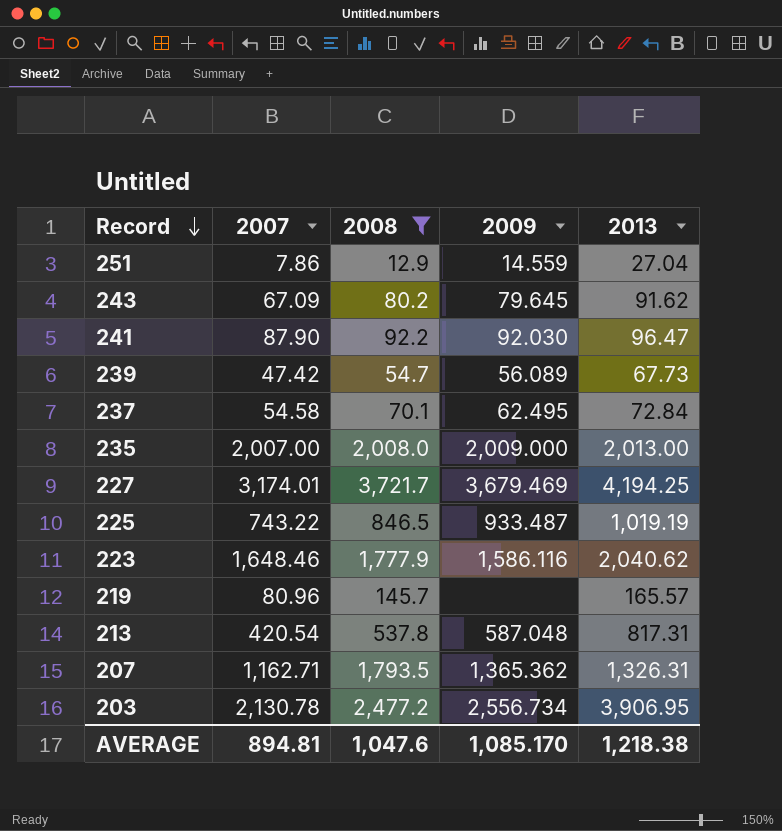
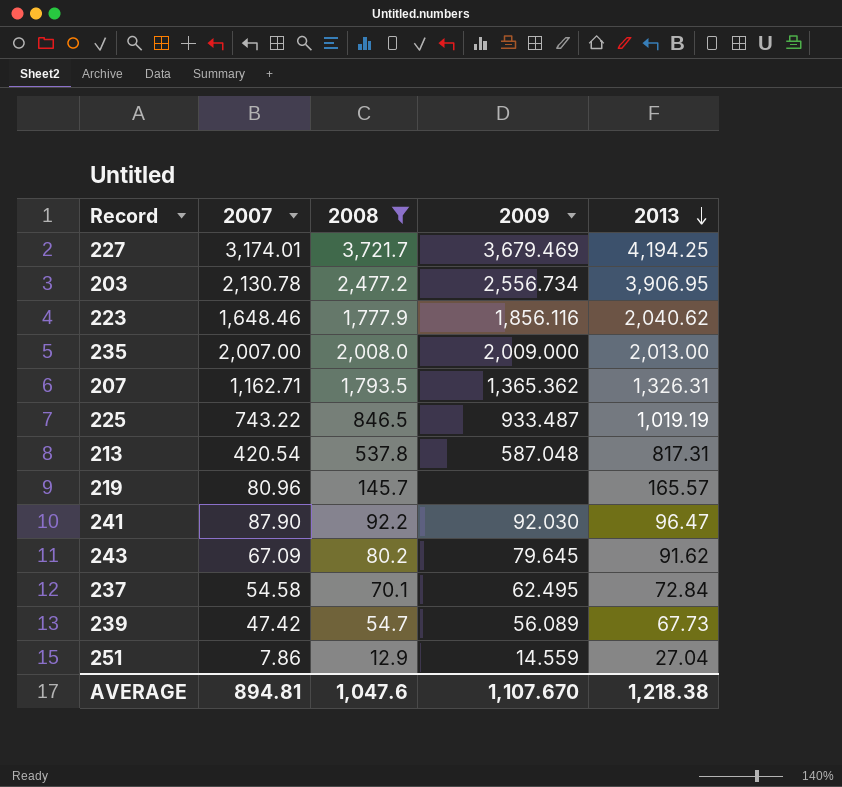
row order: Record descending -> 2013 descending
223 | 2009: 1,586.116 -> 1,856.116
AVERAGE | 2009: 1,085.170 -> 1,107.670

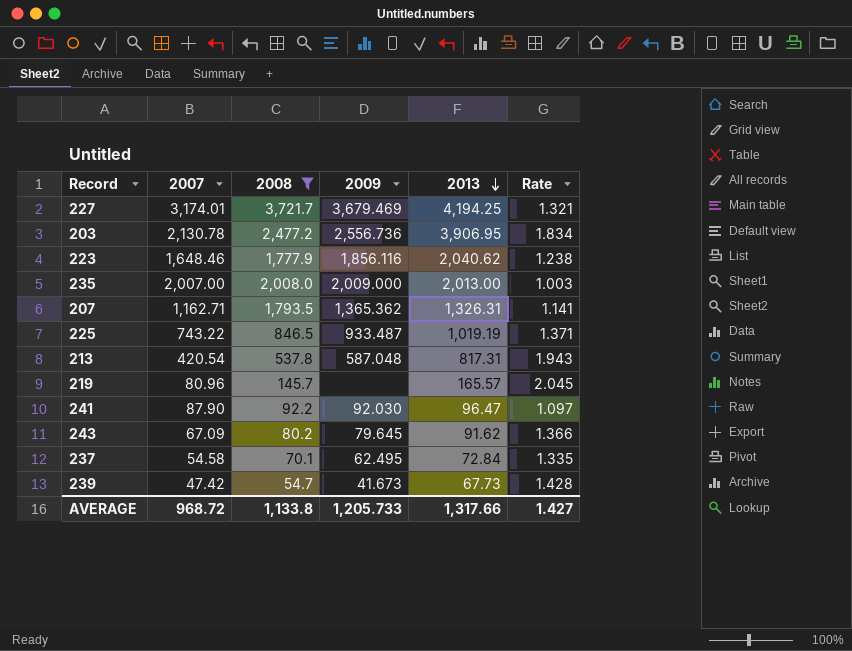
column Rate | formula: none -> [2013] / [2007]
row 251: 7.86 | 12.9 | 14.559 | 27.04 -> none
203 | 2009: 2,556.734 -> 2,556.736
239 | 2009: 56.089 -> 41.673
AVERAGE | 2007: 894.81 -> 968.72
AVERAGE | 2008: 1,047.6 -> 1,133.8
AVERAGE | 2009: 1,107.670 -> 1,205.733
AVERAGE | 2013: 1,218.38 -> 1,317.66

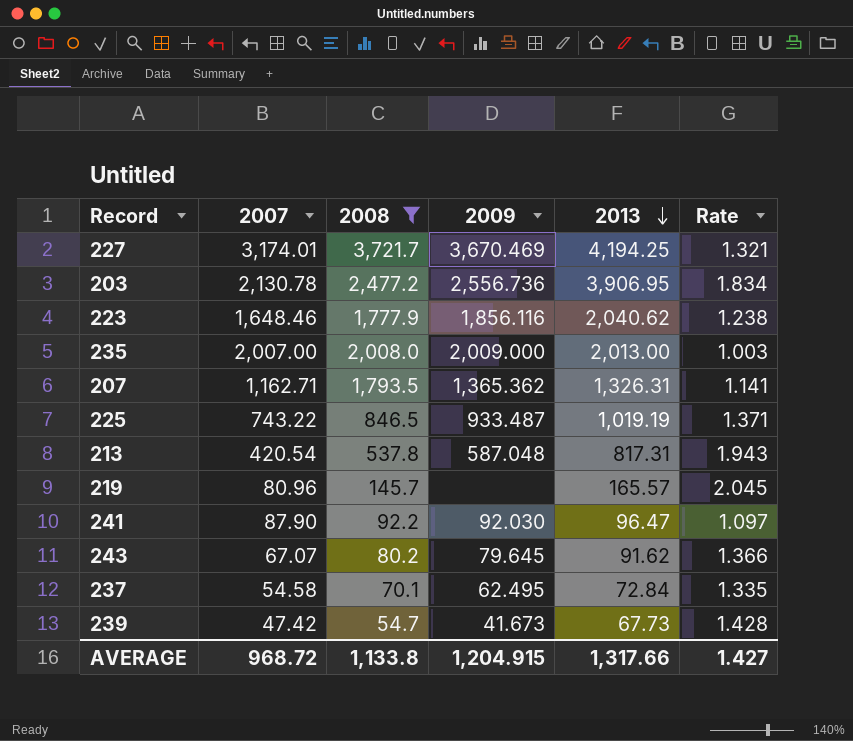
227 | 2009: 3,679.469 -> 3,670.469
243 | 2007: 67.09 -> 67.07
AVERAGE | 2009: 1,205.733 -> 1,204.915

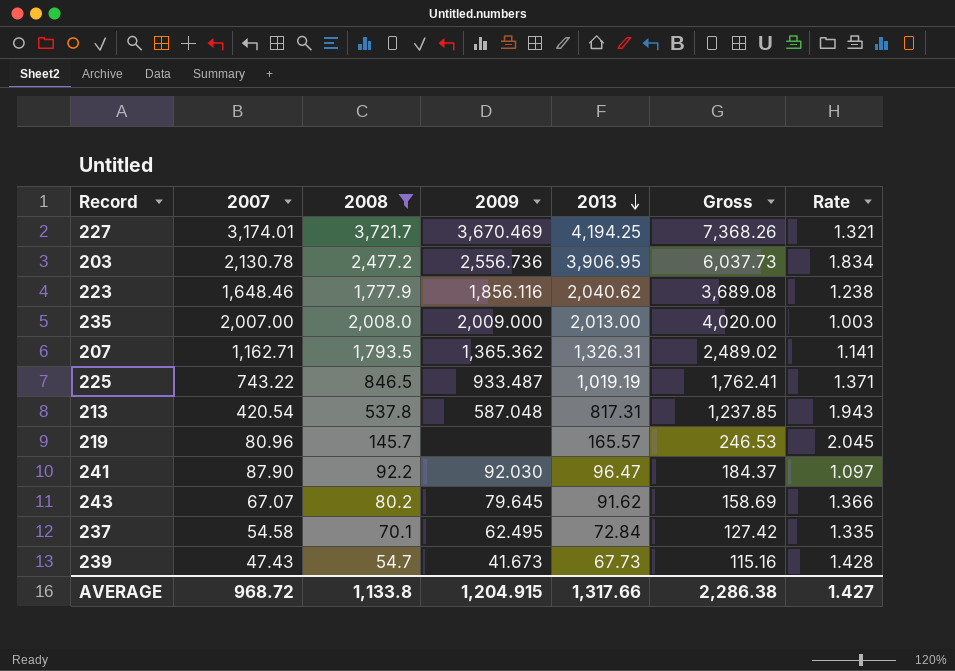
column Gross | formula: none -> [2007] + [2013]
239 | 2007: 47.42 -> 47.43

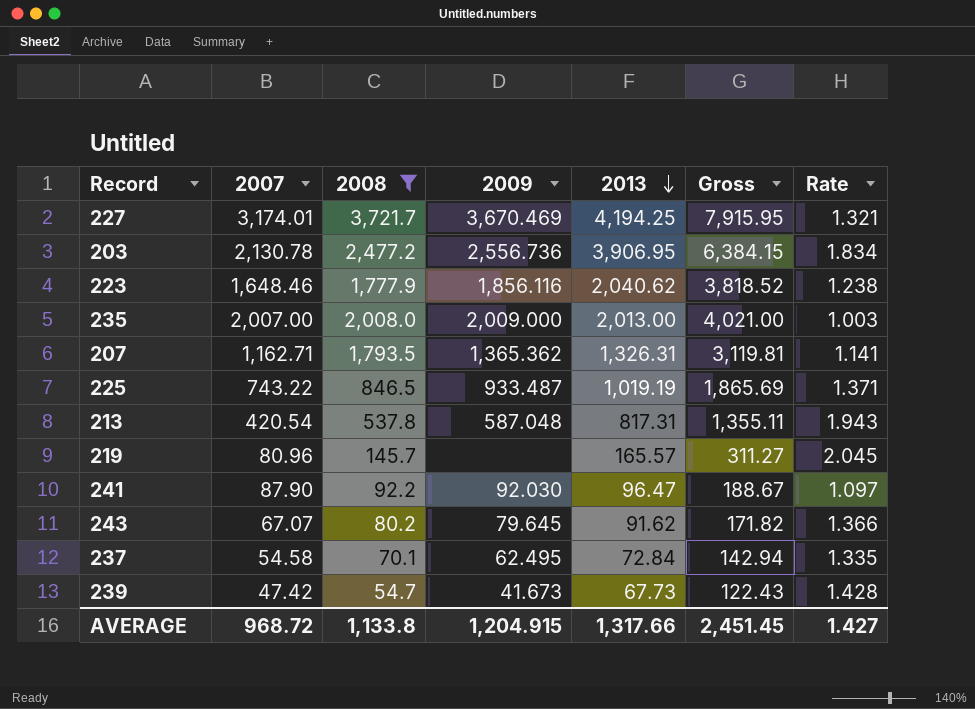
column Gross | formula: [2007] + [2013] -> [2008] + [2013]
239 | 2007: 47.43 -> 47.42
AVERAGE | Gross: 2,286.38 -> 2,451.45

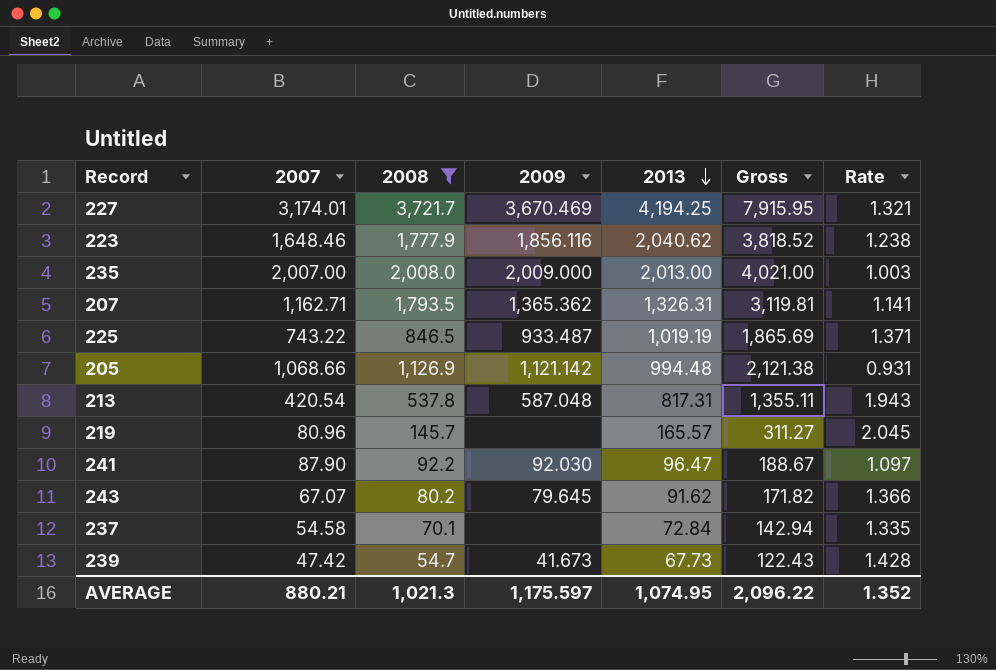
row 203: 2,130.78 | 2,477.2 | 2,556.736 | 3,906.95 | 6,384.15 | 1.834 -> none
row 205: none -> 1,068.66 | 1,126.9 | 1,121.142 | 994.48 | 2,121.38 | 0.931
237 | 2009: 62.495 -> none
AVERAGE | 2007: 968.72 -> 880.21
AVERAGE | 2008: 1,133.8 -> 1,021.3
AVERAGE | 2009: 1,204.915 -> 1,175.597
AVERAGE | 2013: 1,317.66 -> 1,074.95
AVERAGE | Gross: 2,451.45 -> 2,096.22
AVERAGE | Rate: 1.427 -> 1.352

